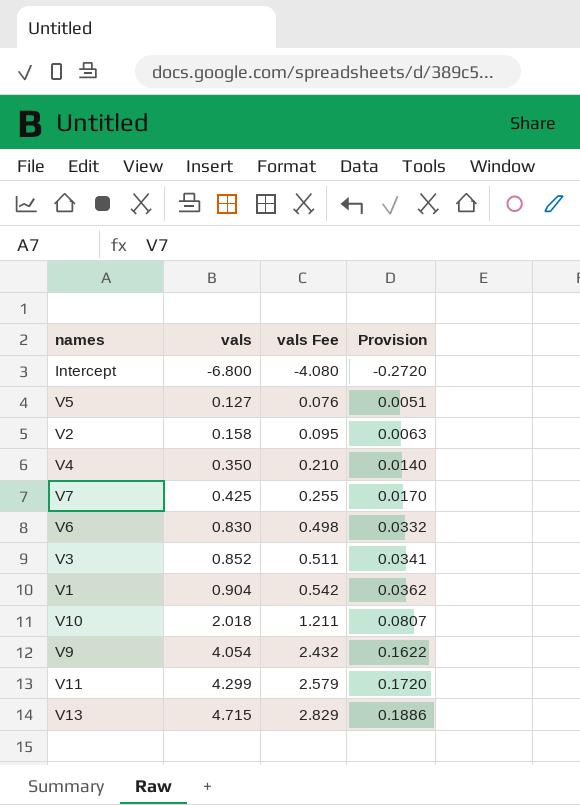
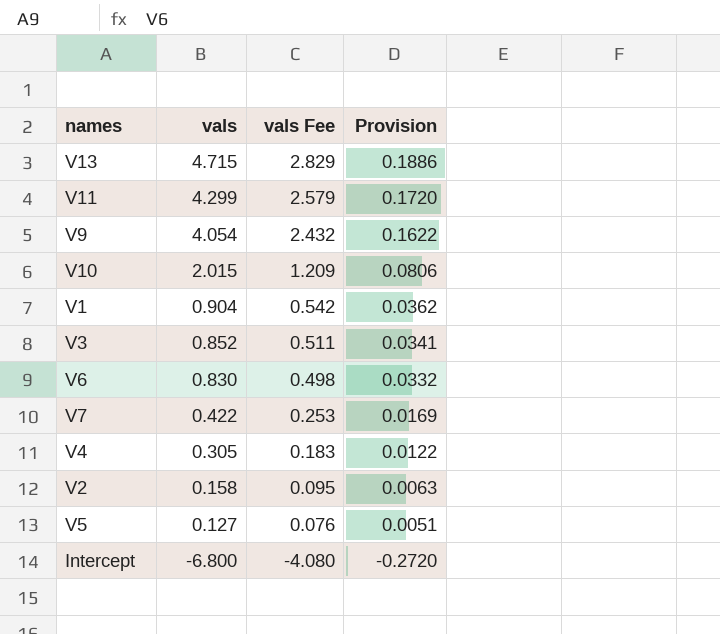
row order: vals ascending -> vals descending
V10 | vals: 2.018 -> 2.015
V10 | vals Fee: 1.211 -> 1.209
V10 | Provision: 0.0807 -> 0.0806
V7 | vals: 0.425 -> 0.422
V7 | vals Fee: 0.255 -> 0.253
V7 | Provision: 0.0170 -> 0.0169
V4 | vals: 0.350 -> 0.305
V4 | vals Fee: 0.210 -> 0.183
V4 | Provision: 0.0140 -> 0.0122

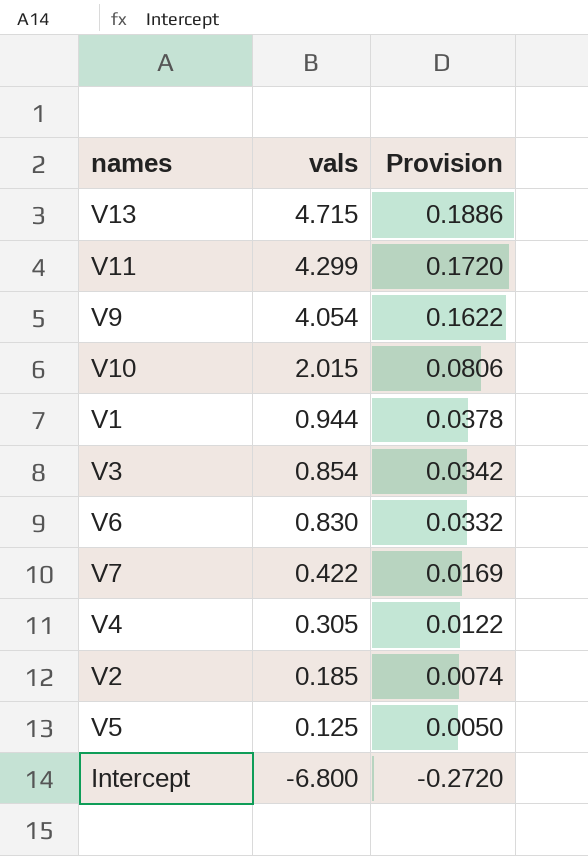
column vals Fee | formula: [vals] * 0.6 -> none
V1 | vals: 0.904 -> 0.944
V1 | Provision: 0.0362 -> 0.0378
V3 | vals: 0.852 -> 0.854
V3 | Provision: 0.0341 -> 0.0342
V2 | vals: 0.158 -> 0.185
V2 | Provision: 0.0063 -> 0.0074
V5 | vals: 0.127 -> 0.125
V5 | Provision: 0.0051 -> 0.0050

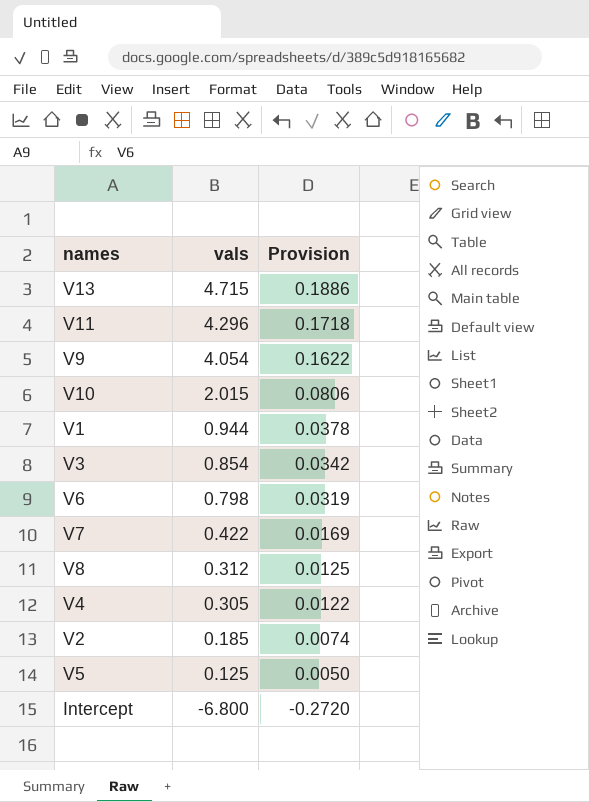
V11 | vals: 4.299 -> 4.296
V11 | Provision: 0.1720 -> 0.1718
V6 | vals: 0.830 -> 0.798
V6 | Provision: 0.0332 -> 0.0319
row V8: none -> 0.312 | 0.0125

